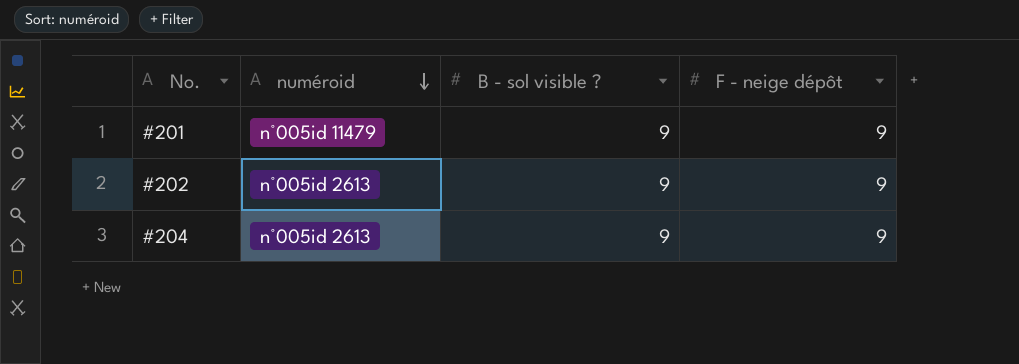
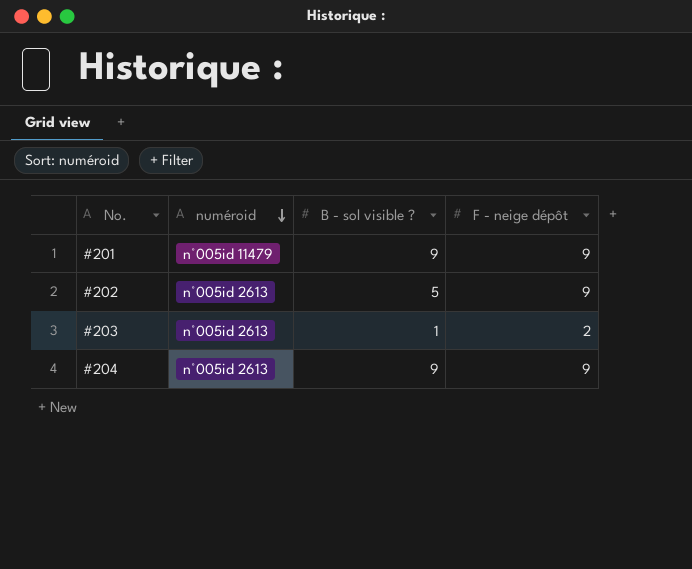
#202 | B - sol visible ?: 9 -> 5
row #203: none -> n°005id 2613 | 1 | 2

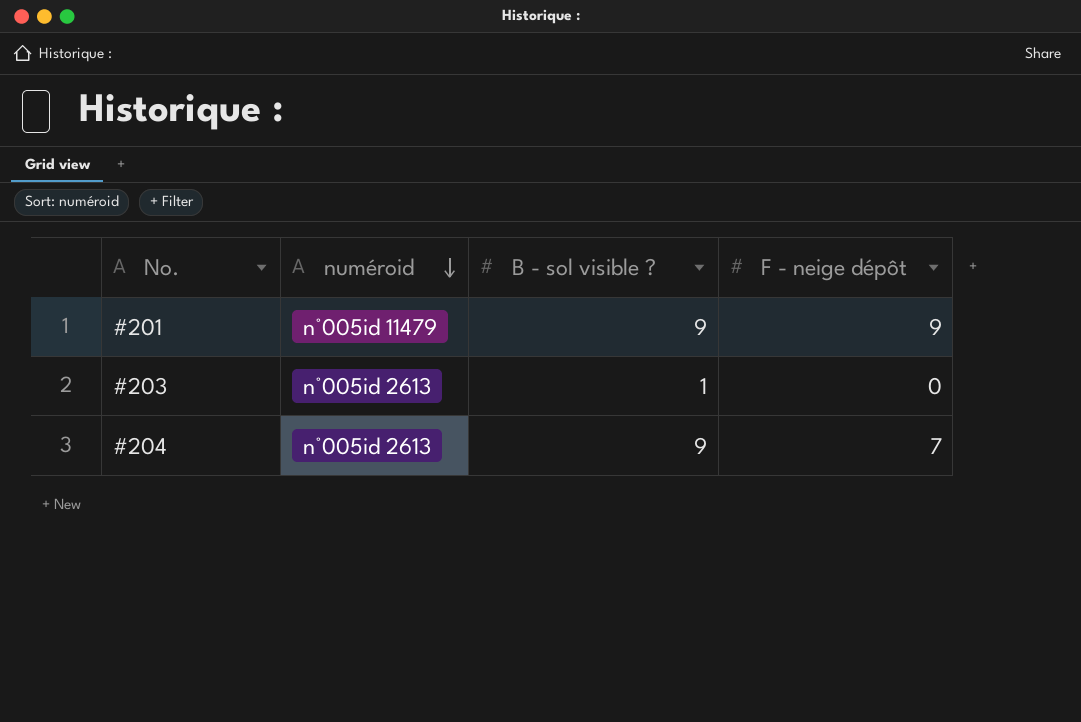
row #202: n°005id 2613 | 5 | 9 -> none
#203 | F - neige dépôt: 2 -> 0
#204 | F - neige dépôt: 9 -> 7

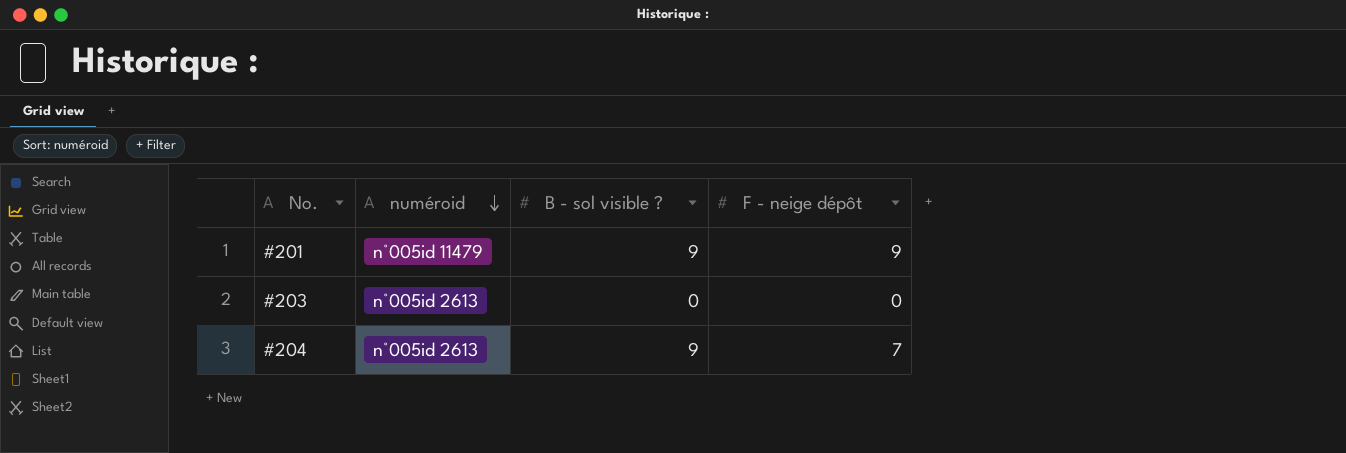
#203 | B - sol visible ?: 1 -> 0

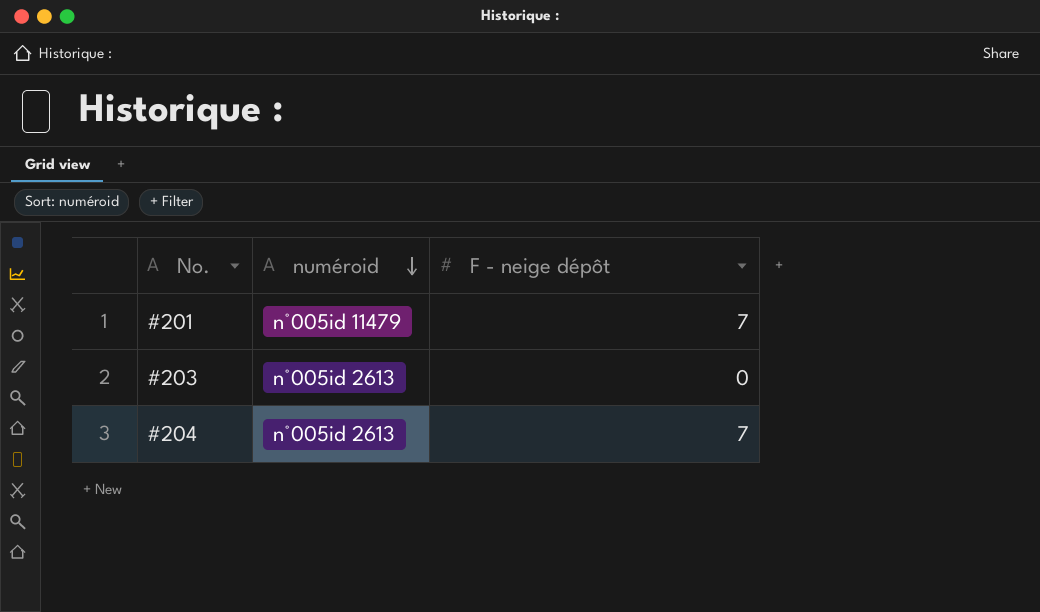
column B - sol visible ? | position: 3 -> none
#201 | F - neige dépôt: 9 -> 7

